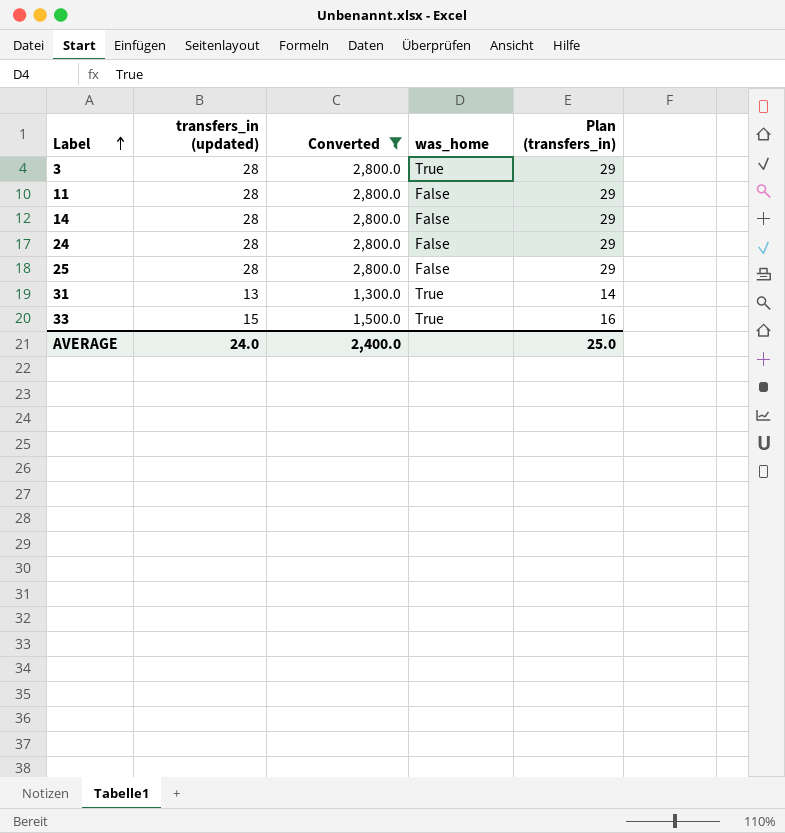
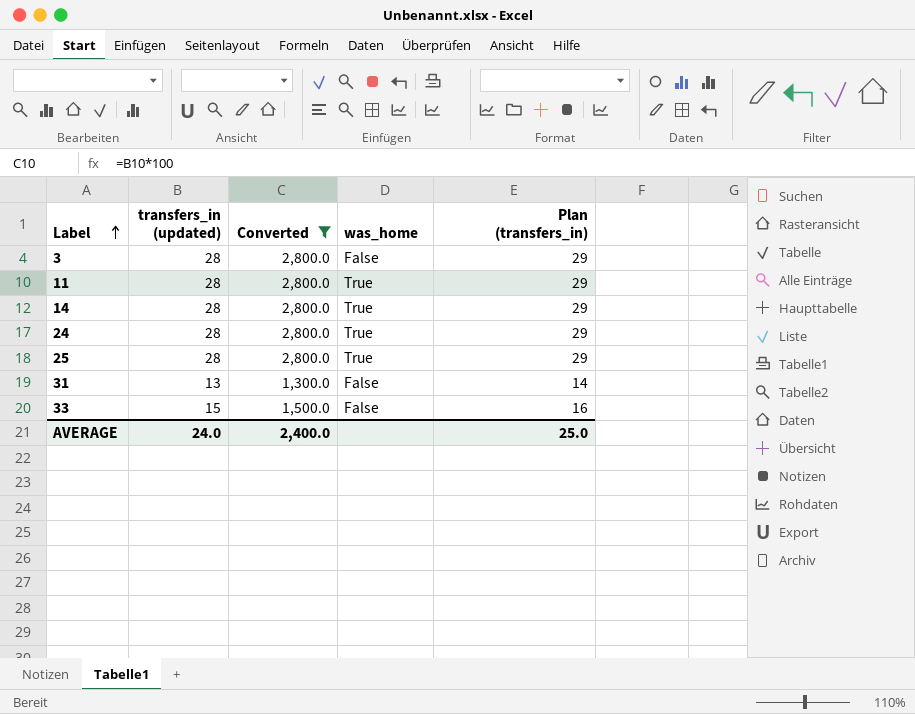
3 | was_home: True -> False
11 | was_home: False -> True
14 | was_home: False -> True
24 | was_home: False -> True
25 | was_home: False -> True
31 | was_home: True -> False
33 | was_home: True -> False

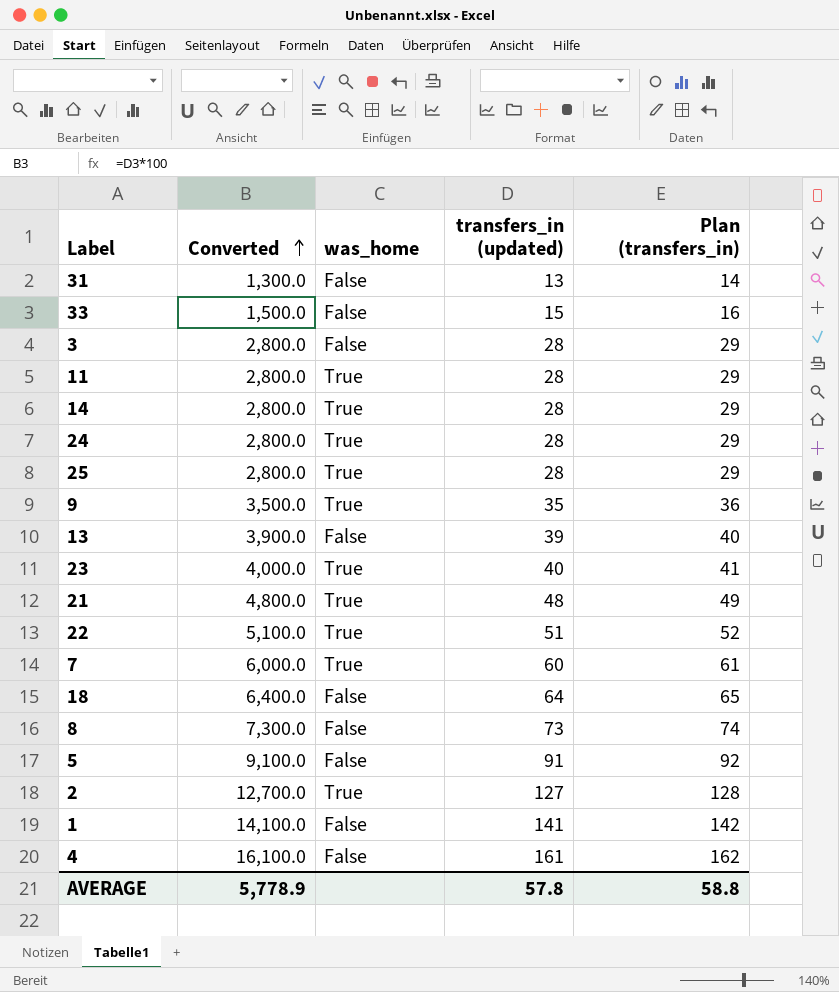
filter: Converted <= 2,800.0 -> none
row order: Label ascending -> Converted ascending
column transfers_in (updated) | position: 2 -> 4
AVERAGE | Converted: 2,400.0 -> 5,778.9
AVERAGE | transfers_in (updated): 24.0 -> 57.8
AVERAGE | Plan (transfers_in): 25.0 -> 58.8

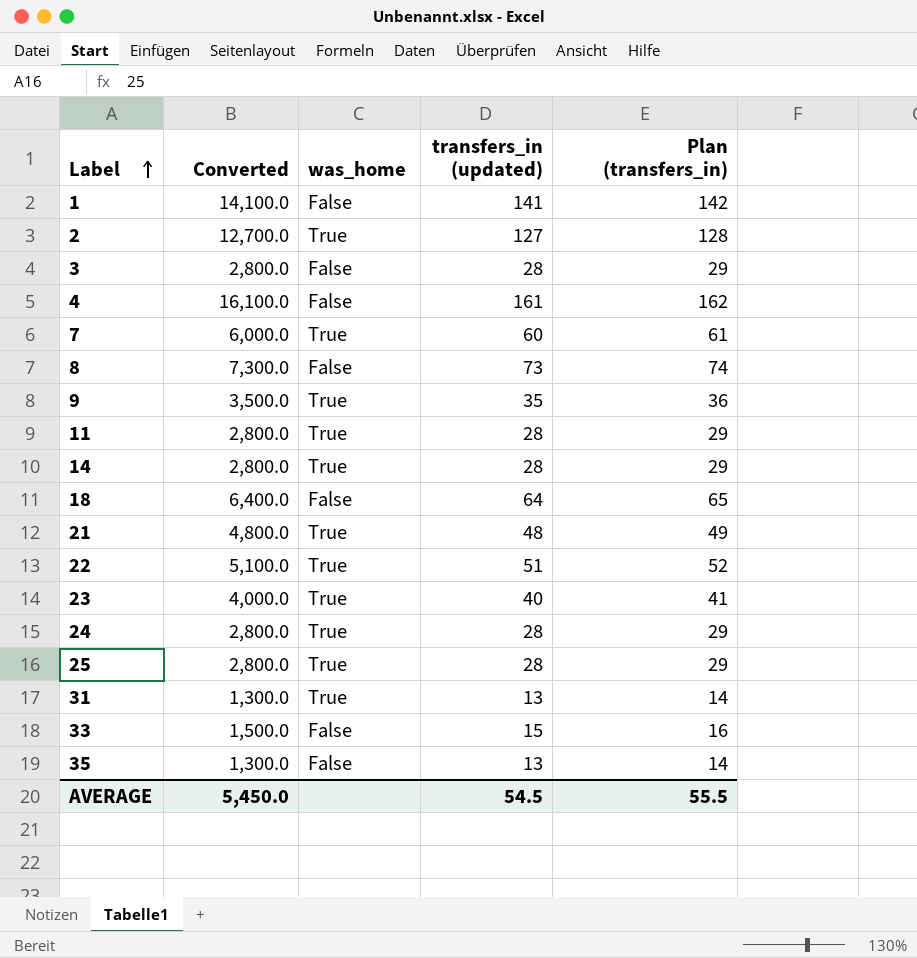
row order: Converted ascending -> Label ascending
row 13: 3,900.0 | False | 39 | 40 -> none
row 5: 9,100.0 | False | 91 | 92 -> none
31 | was_home: False -> True
row 35: none -> 1,300.0 | False | 13 | 14
AVERAGE | Converted: 5,778.9 -> 5,450.0
AVERAGE | transfers_in (updated): 57.8 -> 54.5
AVERAGE | Plan (transfers_in): 58.8 -> 55.5

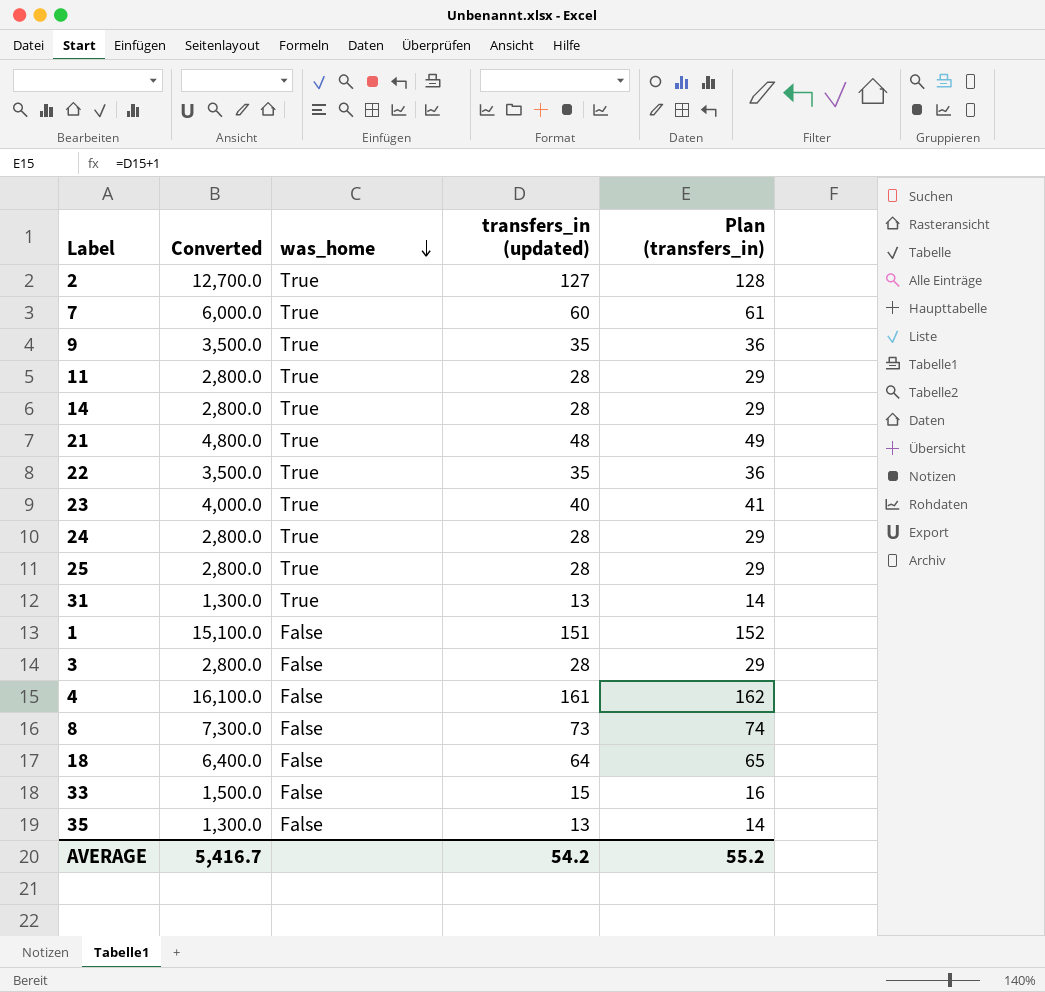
row order: Label ascending -> was_home descending
22 | Converted: 5,100.0 -> 3,500.0
22 | transfers_in (updated): 51 -> 35
22 | Plan (transfers_in): 52 -> 36
1 | Converted: 14,100.0 -> 15,100.0
1 | transfers_in (updated): 141 -> 151
1 | Plan (transfers_in): 142 -> 152
AVERAGE | Converted: 5,450.0 -> 5,416.7
AVERAGE | transfers_in (updated): 54.5 -> 54.2
AVERAGE | Plan (transfers_in): 55.5 -> 55.2

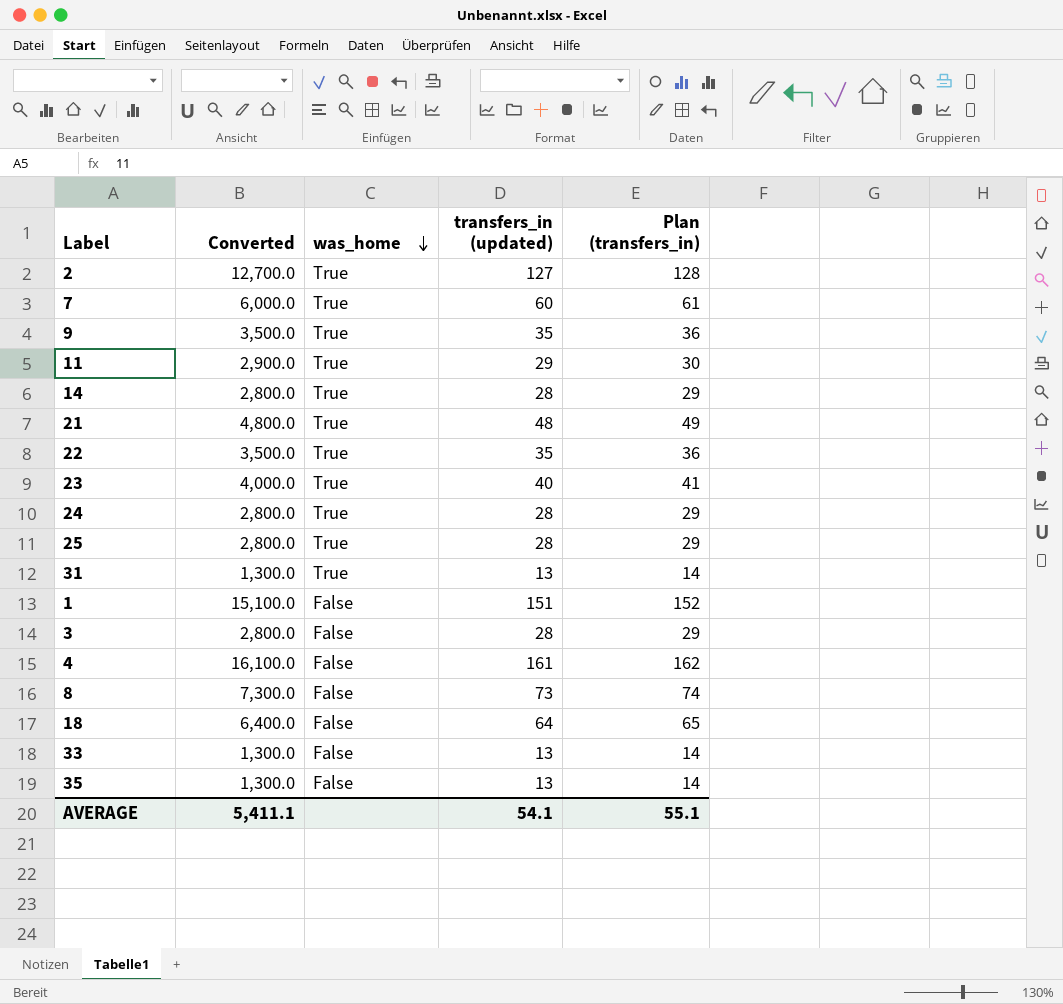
11 | Converted: 2,800.0 -> 2,900.0
11 | transfers_in (updated): 28 -> 29
11 | Plan (transfers_in): 29 -> 30
33 | Converted: 1,500.0 -> 1,300.0
33 | transfers_in (updated): 15 -> 13
33 | Plan (transfers_in): 16 -> 14
AVERAGE | Converted: 5,416.7 -> 5,411.1
AVERAGE | transfers_in (updated): 54.2 -> 54.1
AVERAGE | Plan (transfers_in): 55.2 -> 55.1

